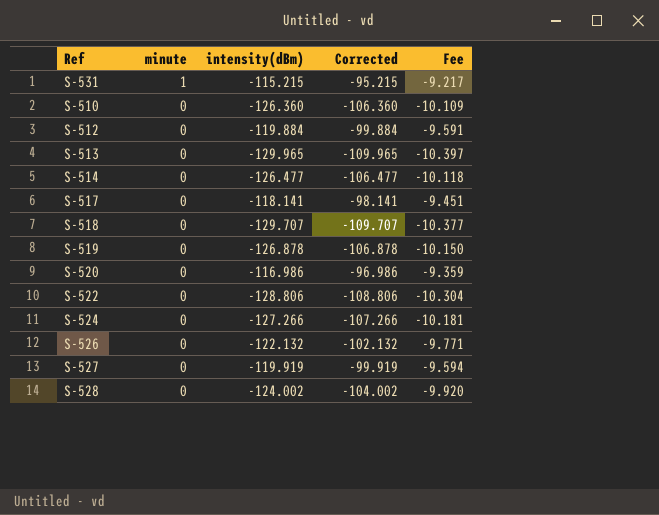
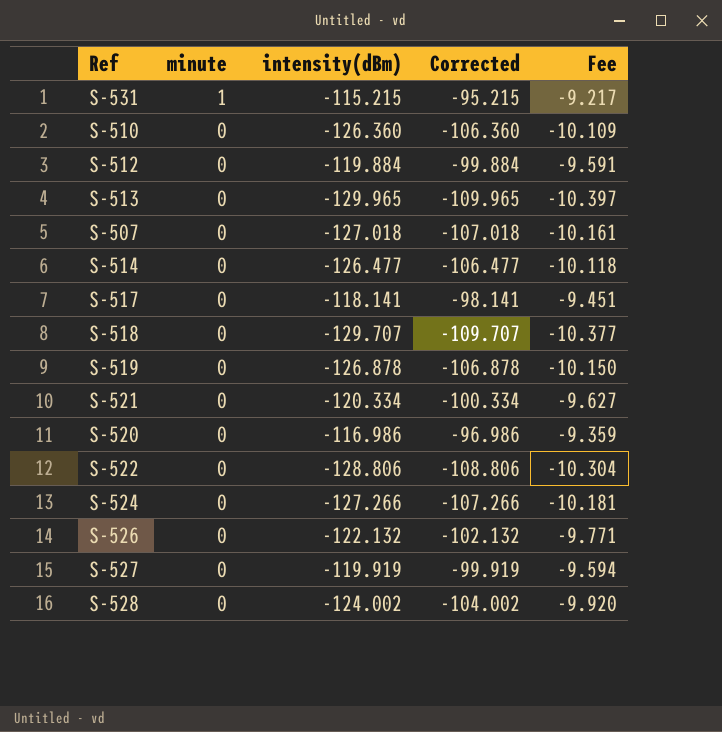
row S-507: none -> 0 | -127.018 | -107.018 | -10.161
row S-521: none -> 0 | -120.334 | -100.334 | -9.627

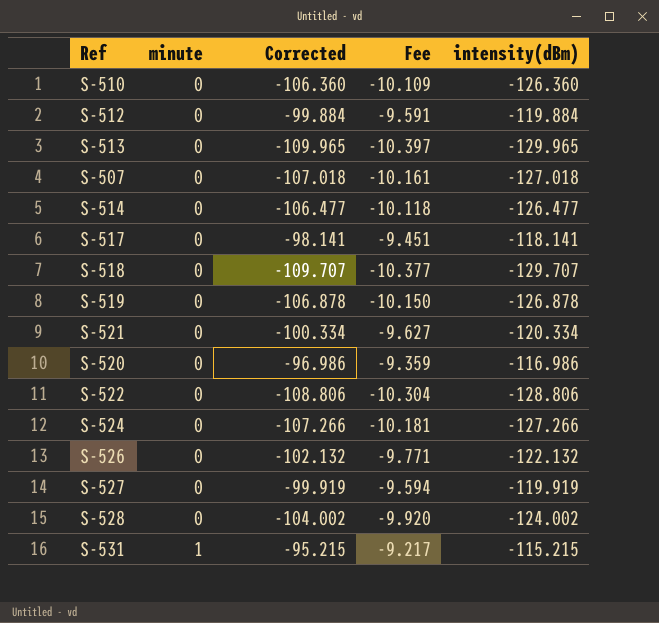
row order: minute descending -> minute ascending
column intensity(dBm) | position: 3 -> 5

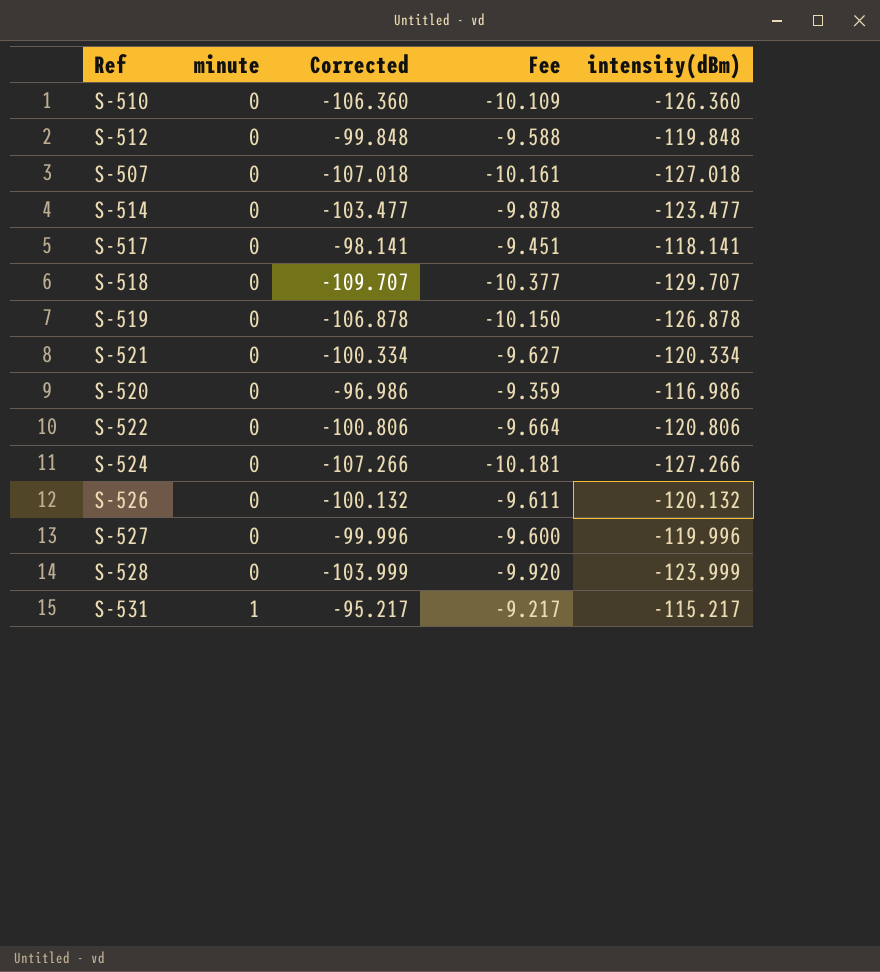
row S-513: 0 | -109.965 | -10.397 | -129.965 -> none
S-512 | Corrected: -99.884 -> -99.848
S-512 | Fee: -9.591 -> -9.588
S-512 | intensity(dBm): -119.884 -> -119.848
S-514 | Corrected: -106.477 -> -103.477
S-514 | Fee: -10.118 -> -9.878
S-514 | intensity(dBm): -126.477 -> -123.477
S-522 | Corrected: -108.806 -> -100.806
S-522 | Fee: -10.304 -> -9.664
S-522 | intensity(dBm): -128.806 -> -120.806
S-526 | Corrected: -102.132 -> -100.132
S-526 | Fee: -9.771 -> -9.611
S-526 | intensity(dBm): -122.132 -> -120.132
S-527 | Corrected: -99.919 -> -99.996
S-527 | Fee: -9.594 -> -9.600
S-527 | intensity(dBm): -119.919 -> -119.996
S-528 | Corrected: -104.002 -> -103.999
S-528 | intensity(dBm): -124.002 -> -123.999
S-531 | Corrected: -95.215 -> -95.217
S-531 | intensity(dBm): -115.215 -> -115.217

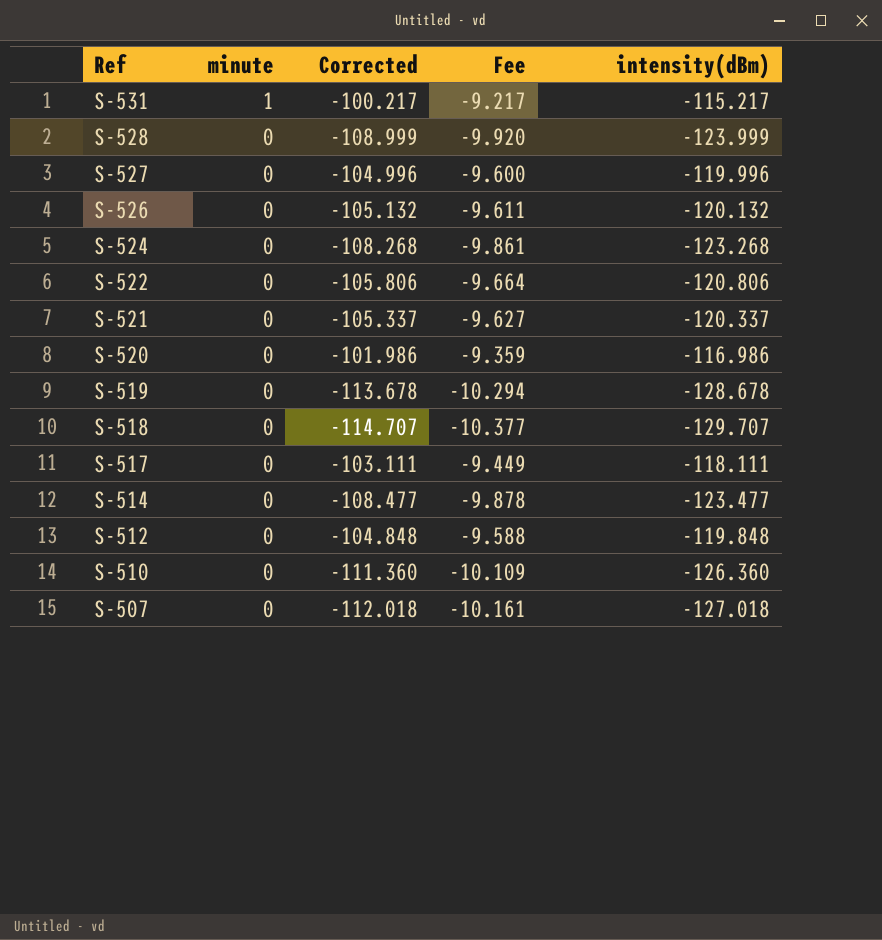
row order: minute ascending -> Ref descending
column Corrected | formula: [intensity(dBm)] + 20 -> [intensity(dBm)] + 15
S-524 | Fee: -10.181 -> -9.861
S-524 | intensity(dBm): -127.266 -> -123.268
S-521 | intensity(dBm): -120.334 -> -120.337
S-519 | Fee: -10.150 -> -10.294
S-519 | intensity(dBm): -126.878 -> -128.678
S-517 | Fee: -9.451 -> -9.449
S-517 | intensity(dBm): -118.141 -> -118.111

